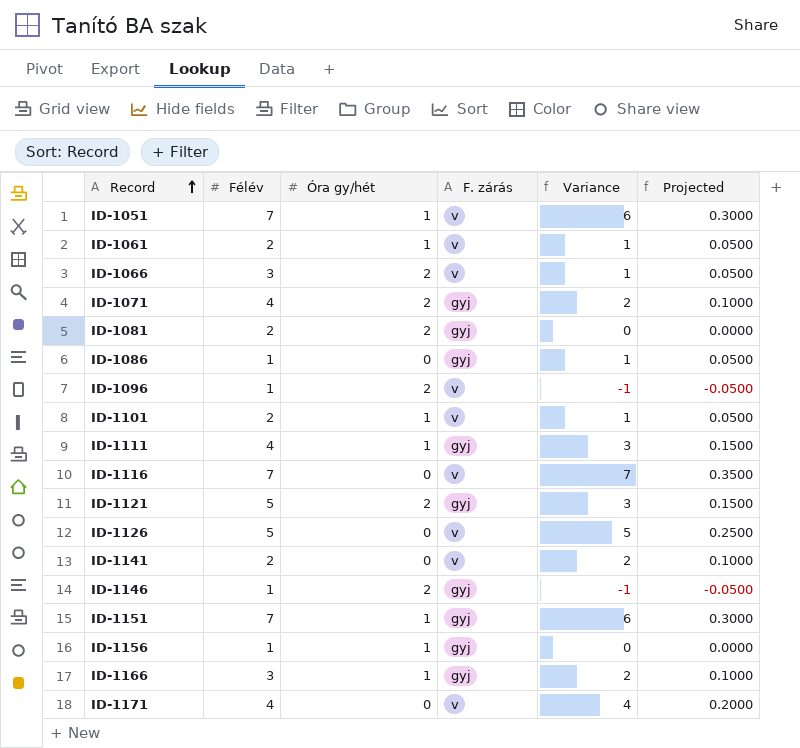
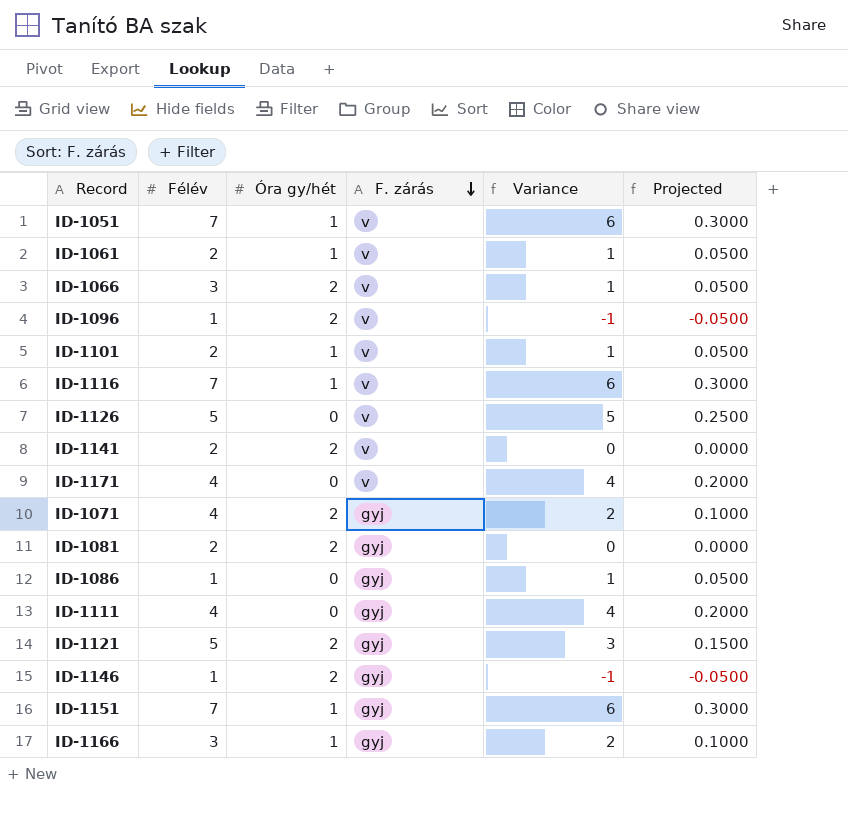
row order: Record ascending -> F. zárás descending
row ID-1156: 1 | 1 | gyj | 0 | 0.0000 -> none
ID-1116 | Óra gy/hét: 0 -> 1
ID-1116 | Variance: 7 -> 6
ID-1116 | Projected: 0.3500 -> 0.3000
ID-1141 | Óra gy/hét: 0 -> 2
ID-1141 | Variance: 2 -> 0
ID-1141 | Projected: 0.1000 -> 0.0000
ID-1111 | Óra gy/hét: 1 -> 0
ID-1111 | Variance: 3 -> 4
ID-1111 | Projected: 0.1500 -> 0.2000

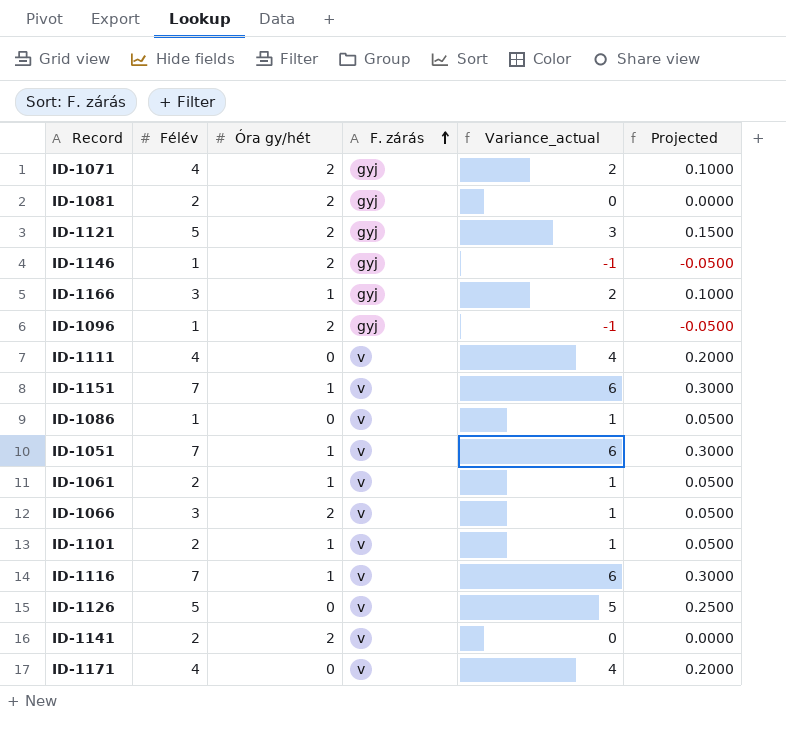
row order: F. zárás descending -> F. zárás ascending
column name: Variance -> Variance_actual
ID-1096 | F. zárás: v -> gyj
ID-1111 | F. zárás: gyj -> v
ID-1151 | F. zárás: gyj -> v
ID-1086 | F. zárás: gyj -> v

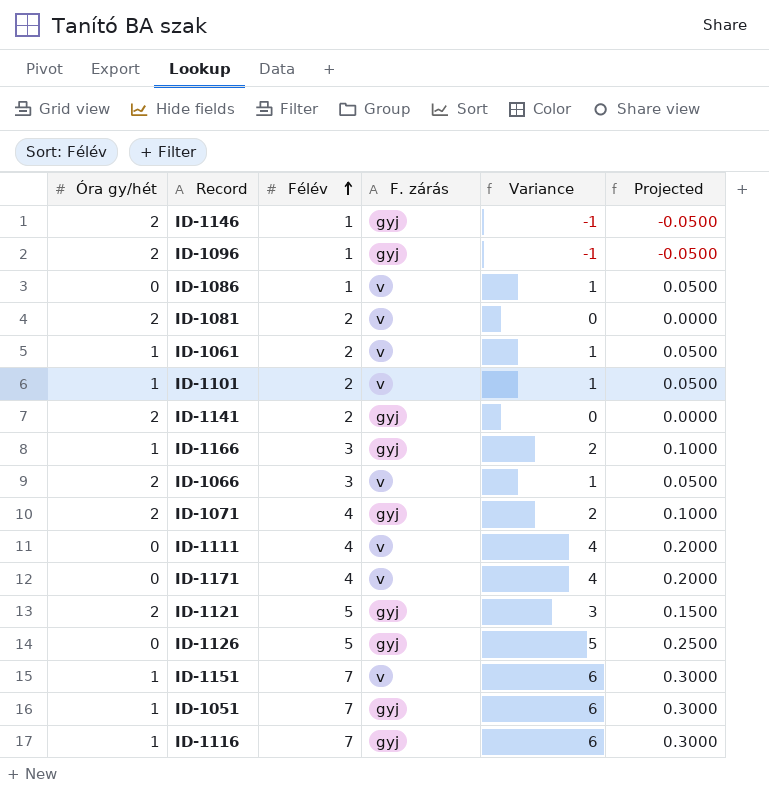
row order: F. zárás ascending -> Félév ascending
column Óra gy/hét | position: 3 -> 1
column name: Variance_actual -> Variance
ID-1081 | F. zárás: gyj -> v
ID-1141 | F. zárás: v -> gyj
ID-1126 | F. zárás: v -> gyj
ID-1051 | F. zárás: v -> gyj
ID-1116 | F. zárás: v -> gyj

